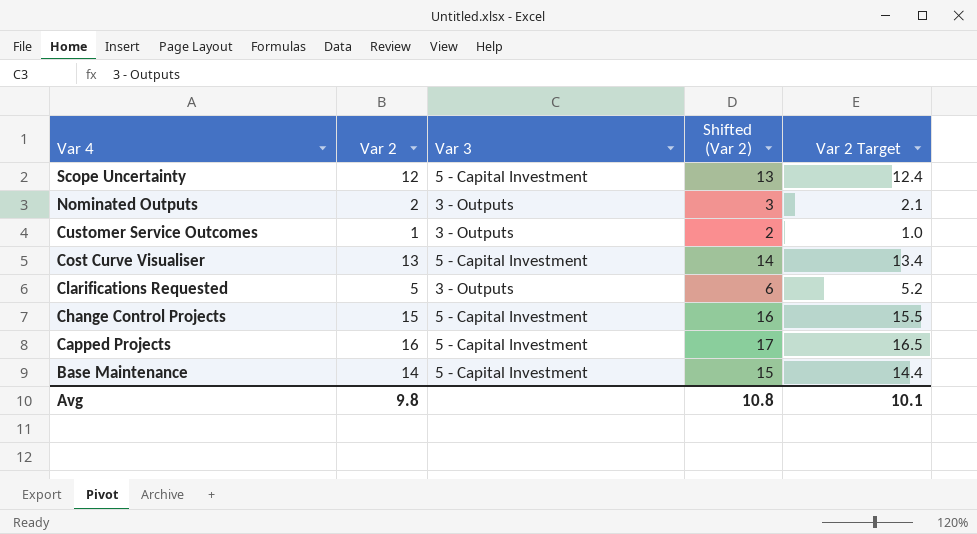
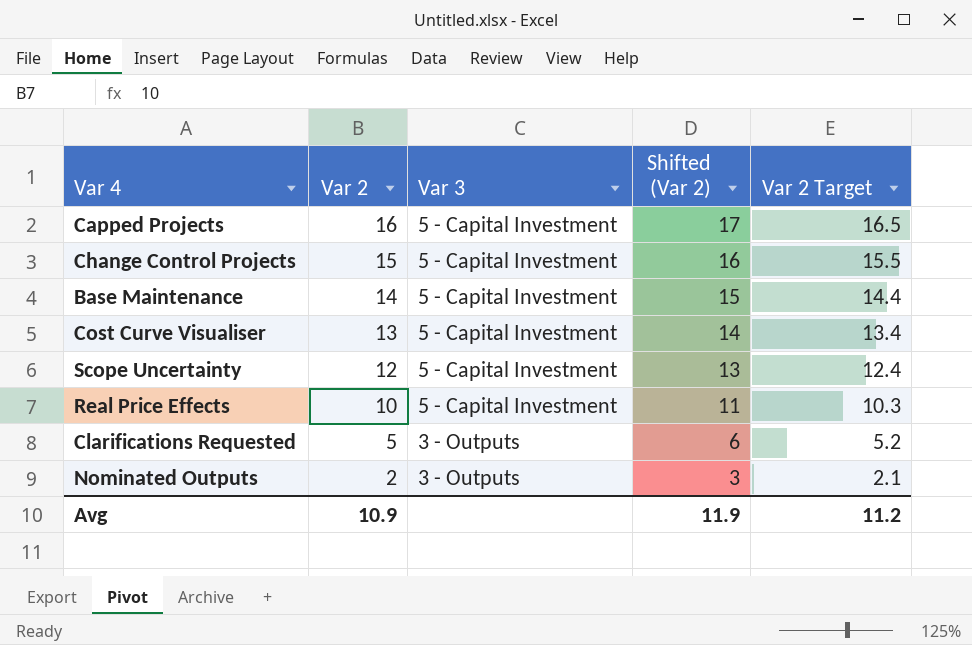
row order: Var 4 descending -> Var 2 descending
row Customer Service Outcomes: 1 | 3 - Outputs | 2 | 1.0 -> none
row Real Price Effects: none -> 10 | 5 - Capital Investment | 11 | 10.3
Avg | Var 2: 9.8 -> 10.9
Avg | Shifted (Var 2): 10.8 -> 11.9
Avg | Var 2 Target: 10.1 -> 11.2

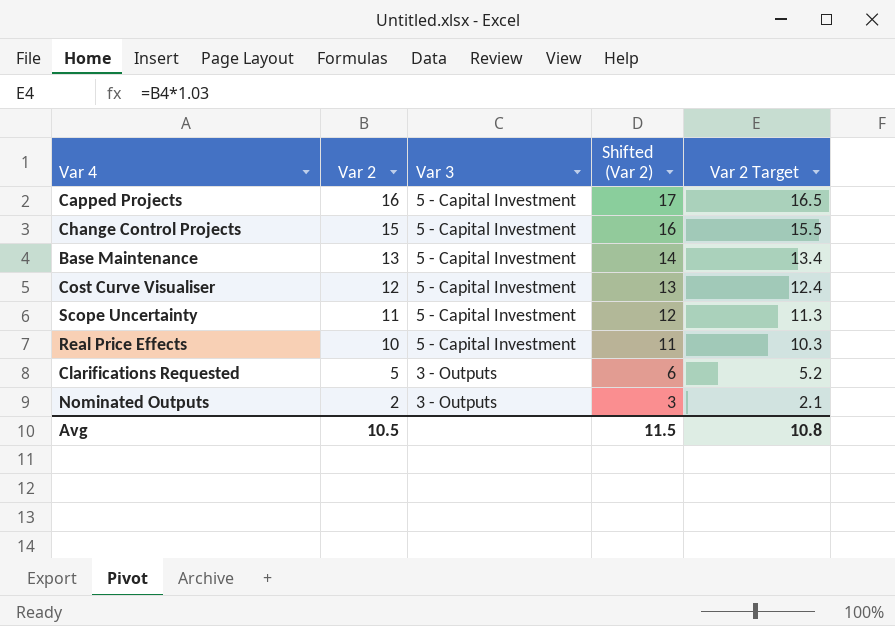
Base Maintenance | Var 2: 14 -> 13
Base Maintenance | Shifted (Var 2): 15 -> 14
Base Maintenance | Var 2 Target: 14.4 -> 13.4
Cost Curve Visualiser | Var 2: 13 -> 12
Cost Curve Visualiser | Shifted (Var 2): 14 -> 13
Cost Curve Visualiser | Var 2 Target: 13.4 -> 12.4
Scope Uncertainty | Var 2: 12 -> 11
Scope Uncertainty | Shifted (Var 2): 13 -> 12
Scope Uncertainty | Var 2 Target: 12.4 -> 11.3
Avg | Var 2: 10.9 -> 10.5
Avg | Shifted (Var 2): 11.9 -> 11.5
Avg | Var 2 Target: 11.2 -> 10.8

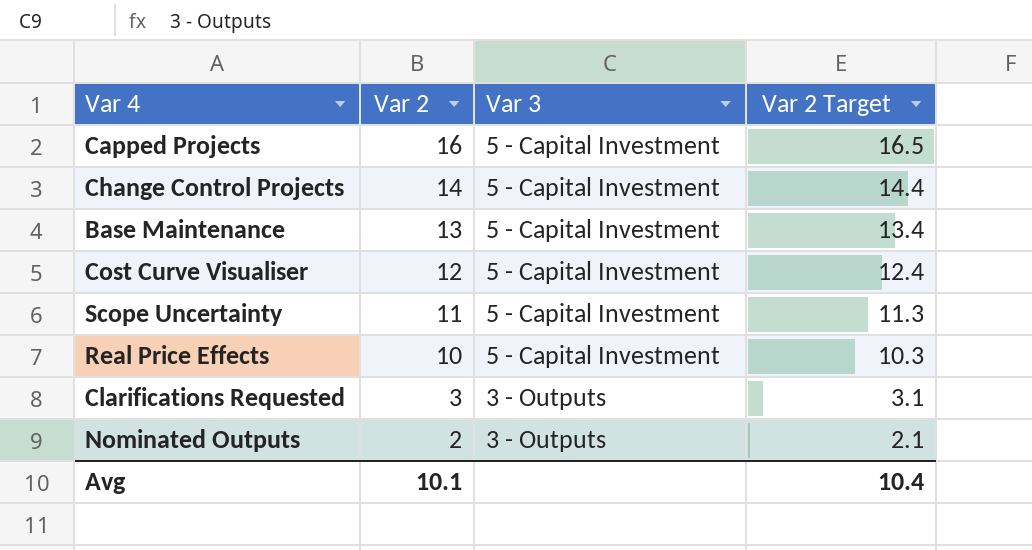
column Shifted (Var 2) | formula: [Var 2] + 1 -> none
Change Control Projects | Var 2: 15 -> 14
Change Control Projects | Var 2 Target: 15.5 -> 14.4
Clarifications Requested | Var 2: 5 -> 3
Clarifications Requested | Var 2 Target: 5.2 -> 3.1
Avg | Var 2: 10.5 -> 10.1
Avg | Var 2 Target: 10.8 -> 10.4

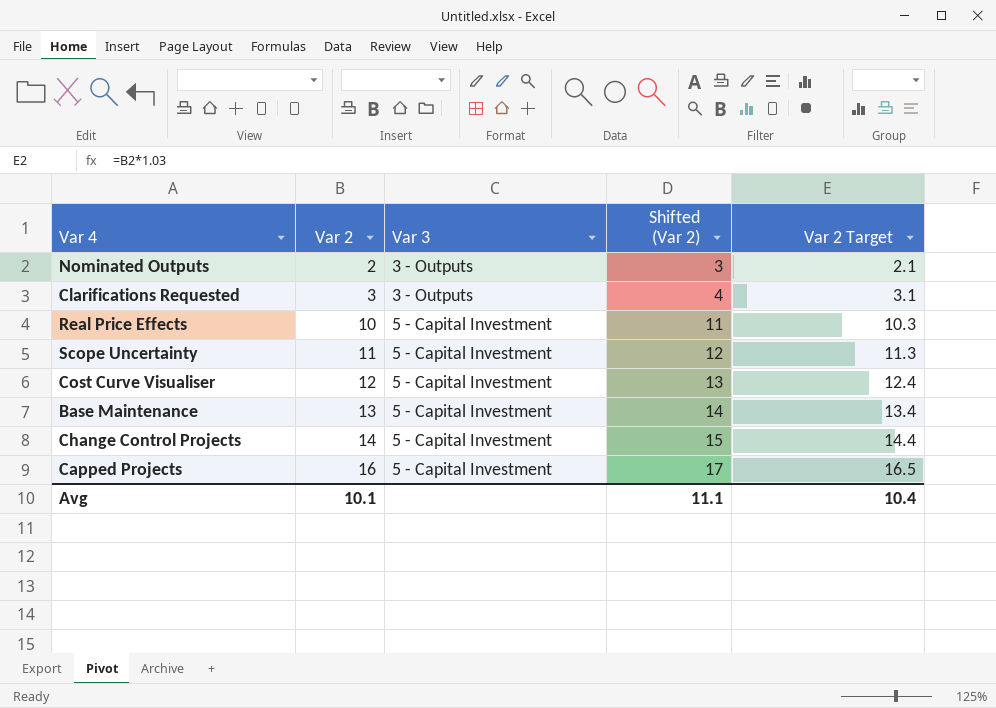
row order: Var 2 descending -> Var 2 ascending
column Shifted (Var 2) | formula: none -> [Var 2] + 1

